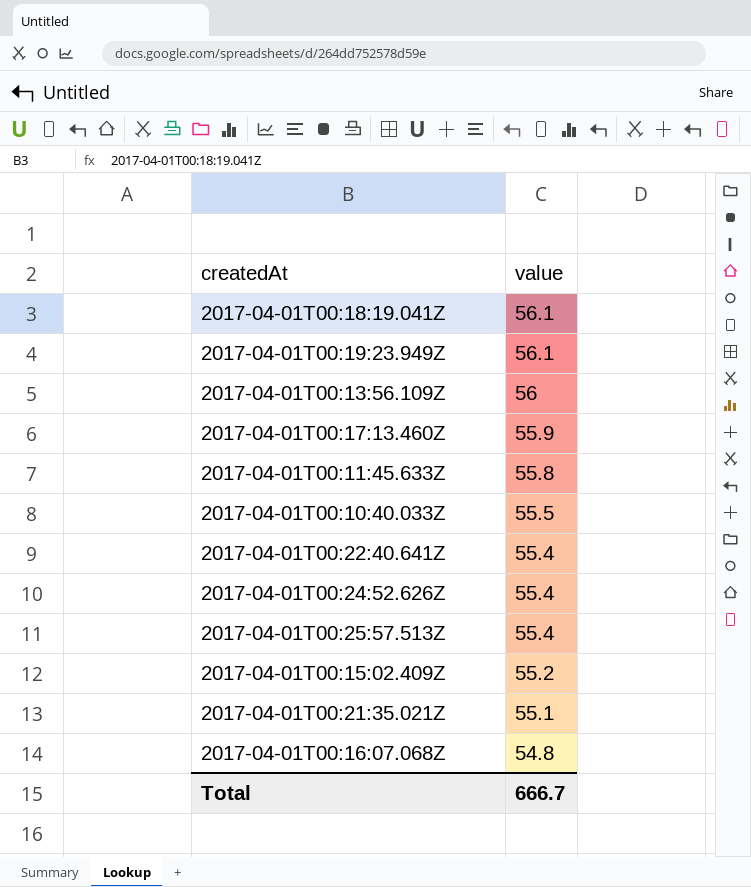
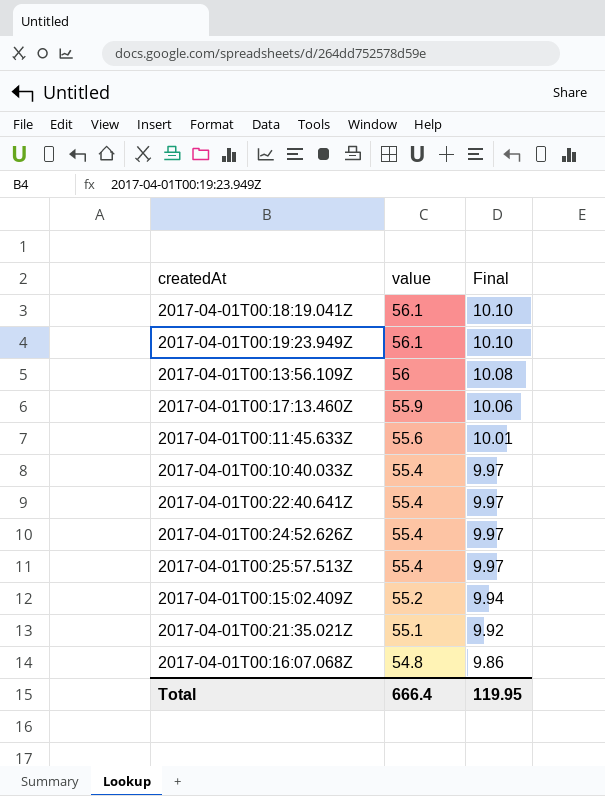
column Final | formula: none -> [value] * 0.18
2017-04-01T00:11:45.633Z | value: 55.8 -> 55.6
2017-04-01T00:10:40.033Z | value: 55.5 -> 55.4
Total | value: 666.7 -> 666.4

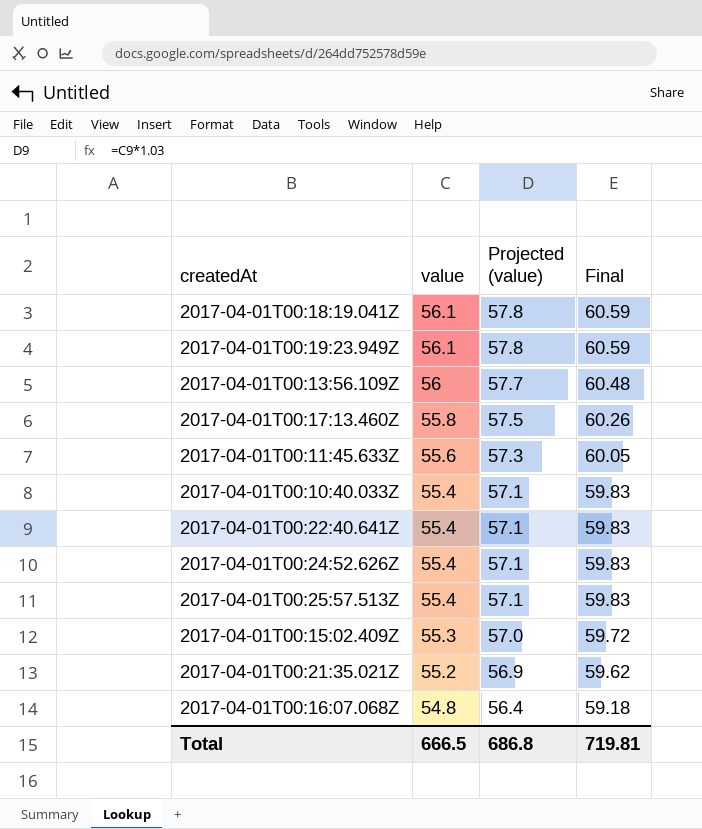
column Projected (value) | formula: none -> [value] * 1.03
column Final | formula: [value] * 0.18 -> [value] * 1.08
2017-04-01T00:17:13.460Z | value: 55.9 -> 55.8
2017-04-01T00:15:02.409Z | value: 55.2 -> 55.3
2017-04-01T00:21:35.021Z | value: 55.1 -> 55.2
Total | value: 666.4 -> 666.5
Total | Final: 119.95 -> 719.81

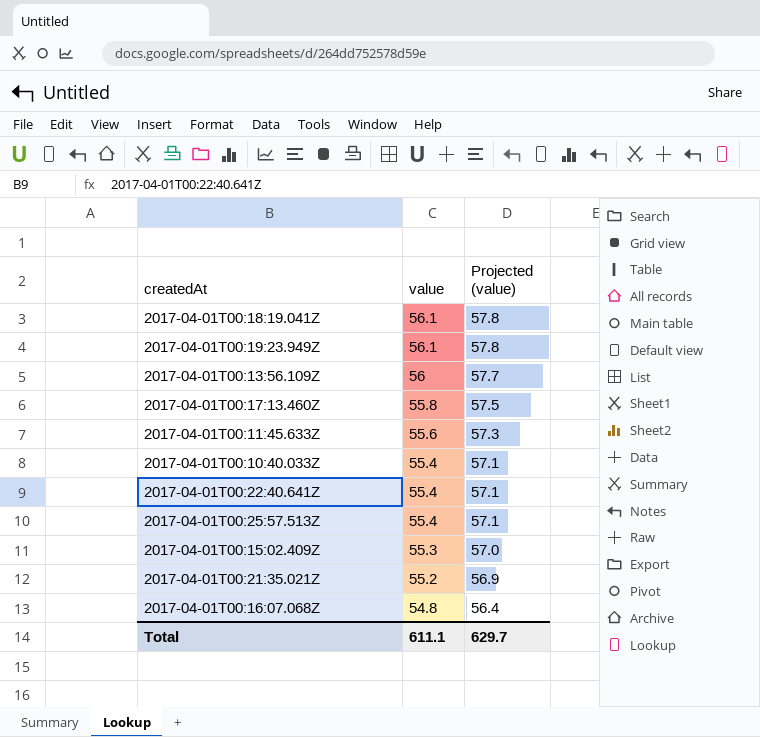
column Final | formula: [value] * 1.08 -> none
row 2017-04-01T00:24:52.626Z: 55.4 | 57.1 | 59.83 -> none
Total | value: 666.5 -> 611.1
Total | Projected (value): 686.8 -> 629.7

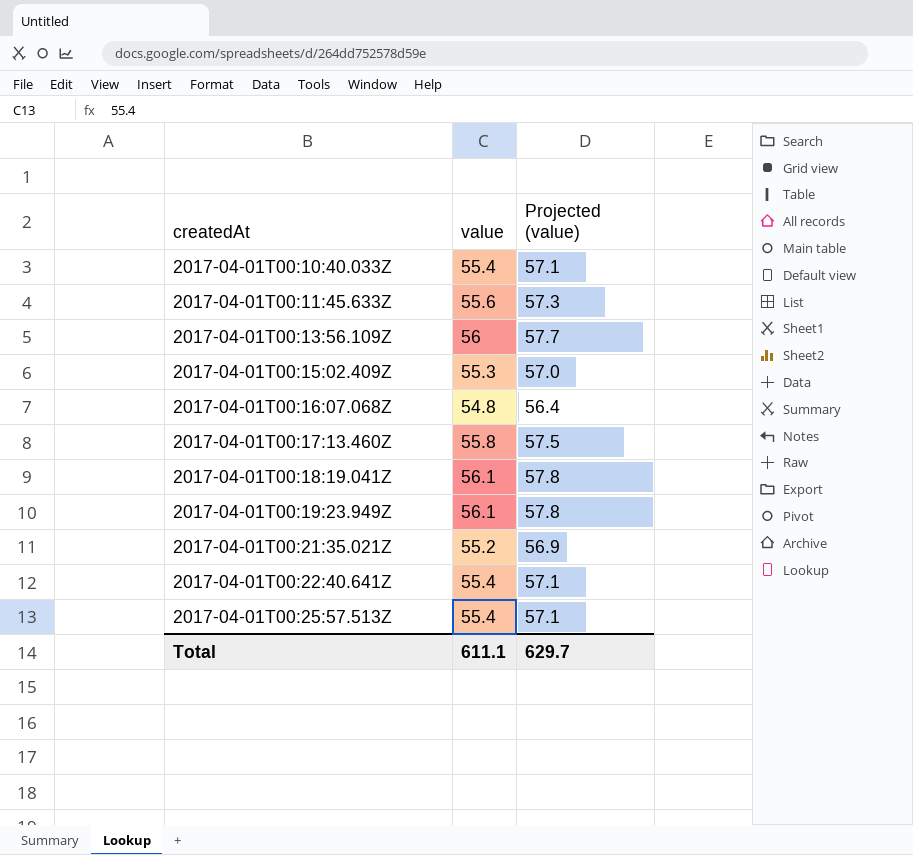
row order: value descending -> createdAt ascending

